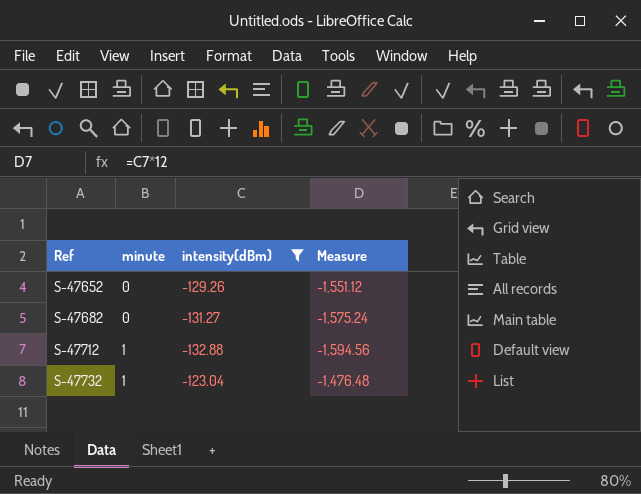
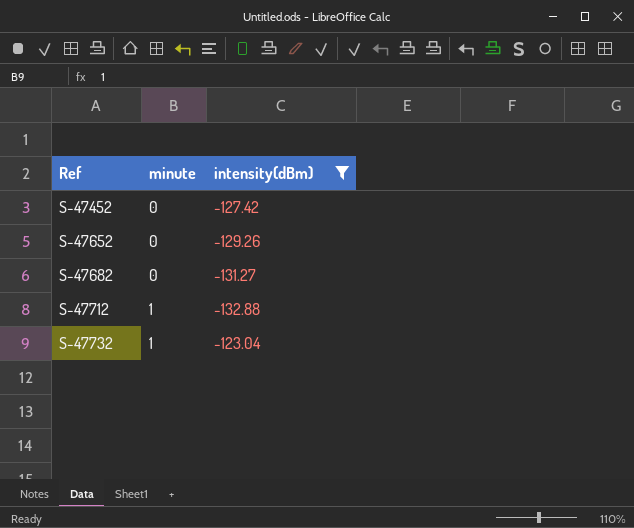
column Measure | formula: [intensity(dBm)] * 12 -> none
row S-47452: none -> 0 | -127.42

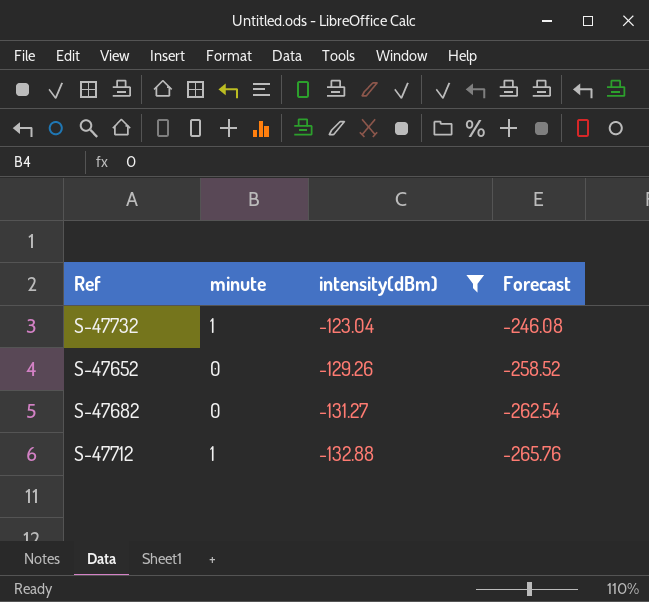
row order: Ref ascending -> intensity(dBm) descending
column Forecast | formula: none -> [intensity(dBm)] * 2
row S-47452: 0 | -127.42 -> none

